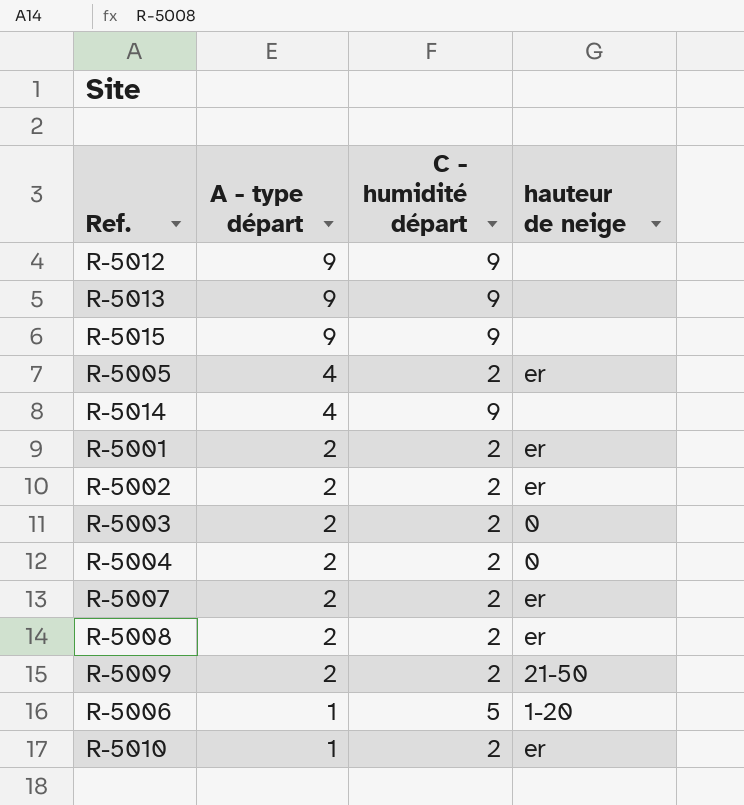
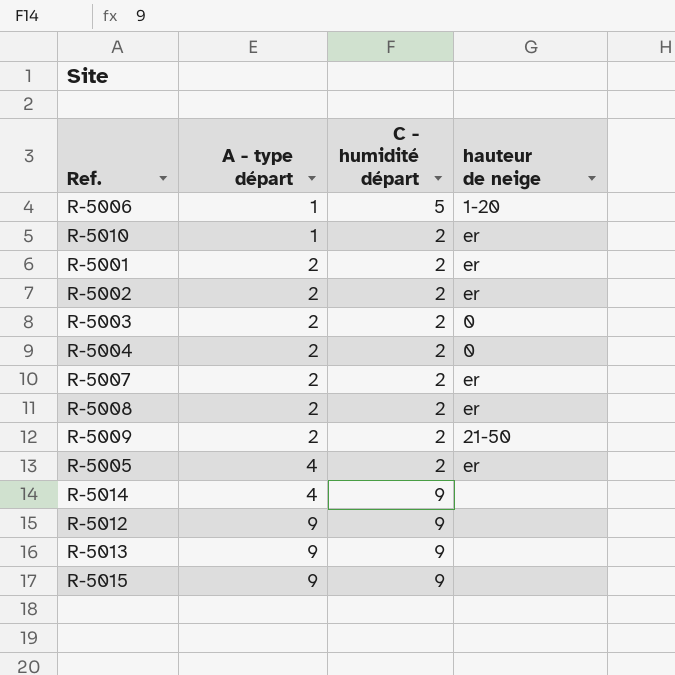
row order: A - type départ descending -> A - type départ ascending

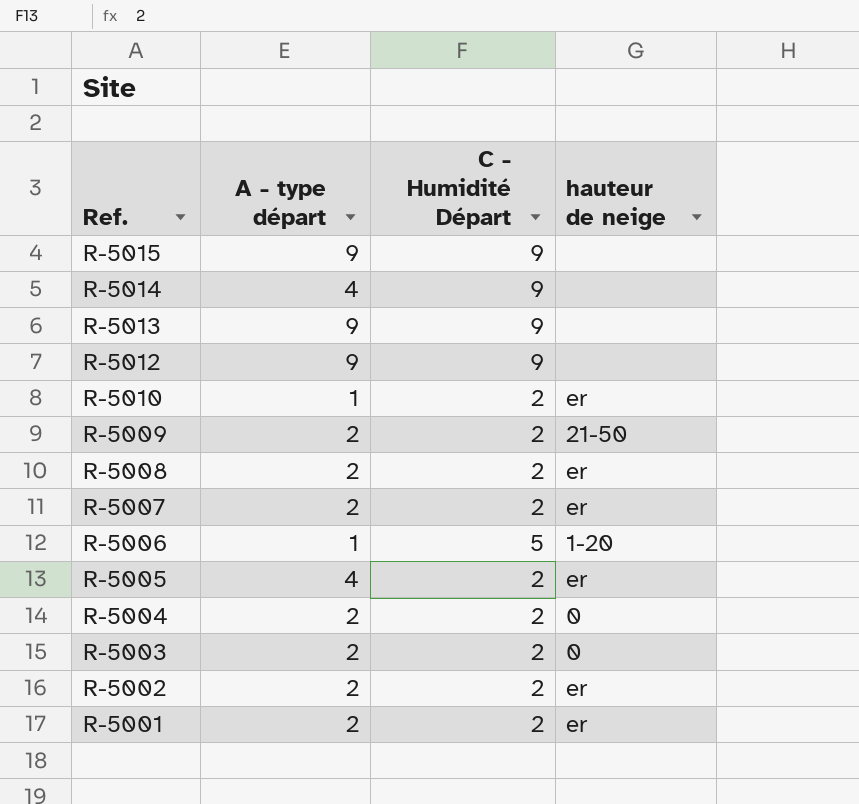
row order: A - type départ ascending -> Ref. descending
column name: C - humidité départ -> C - Humidité Départ

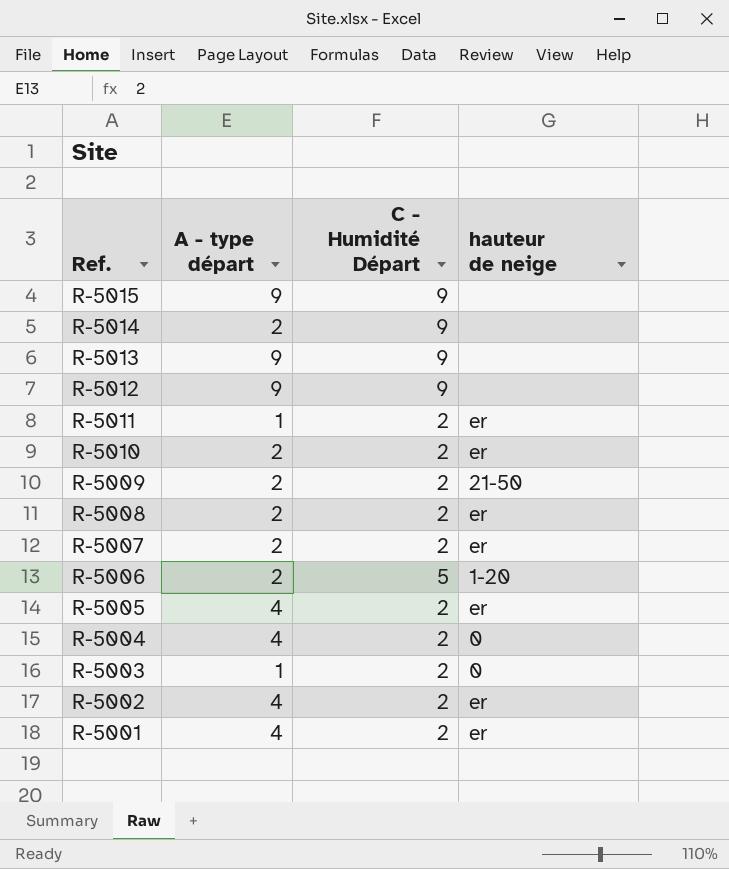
R-5014 | A - type départ: 4 -> 2
row R-5011: none -> 1 | 2 | er
R-5010 | A - type départ: 1 -> 2
R-5006 | A - type départ: 1 -> 2
R-5004 | A - type départ: 2 -> 4
R-5003 | A - type départ: 2 -> 1
R-5002 | A - type départ: 2 -> 4
R-5001 | A - type départ: 2 -> 4

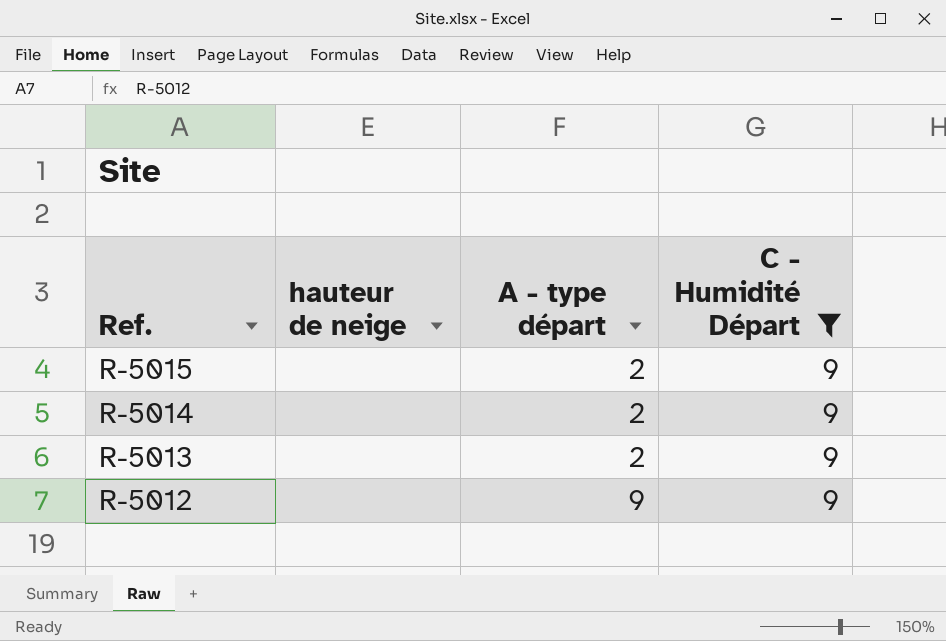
filter: none -> C - Humidité Départ = 9
column hauteur de neige | position: 4 -> 2
R-5015 | A - type départ: 9 -> 2
R-5013 | A - type départ: 9 -> 2

